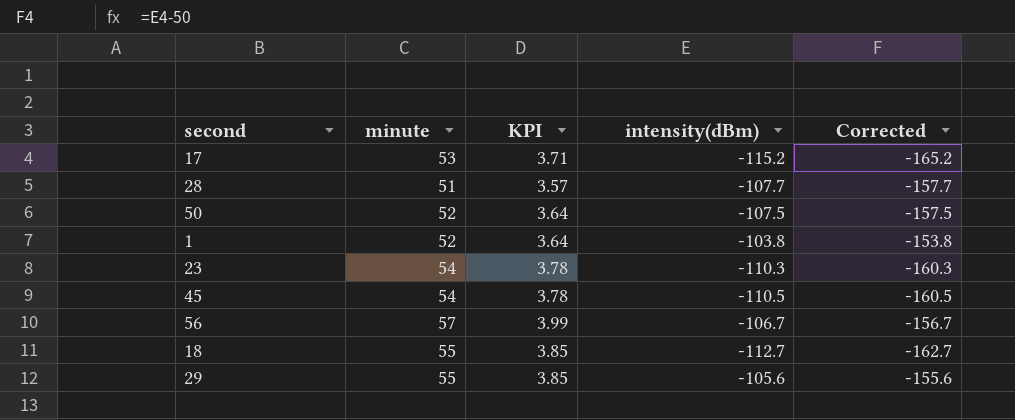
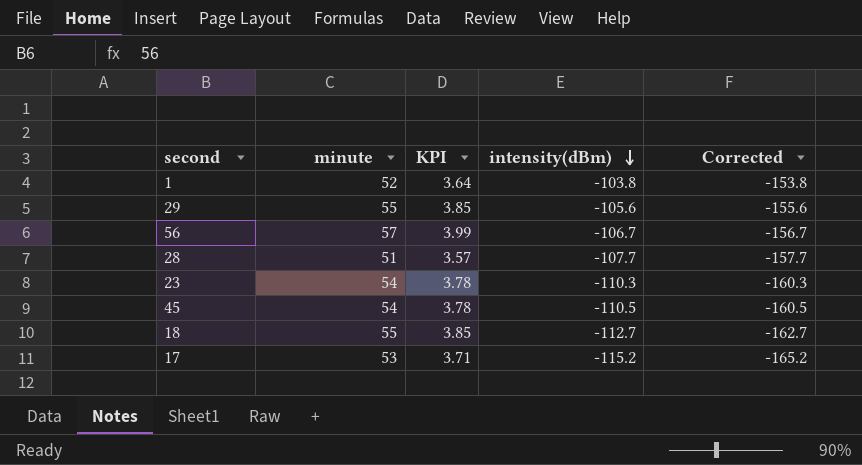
row order: none -> intensity(dBm) descending
row 50: 52 | 3.64 | -107.5 | -157.5 -> none

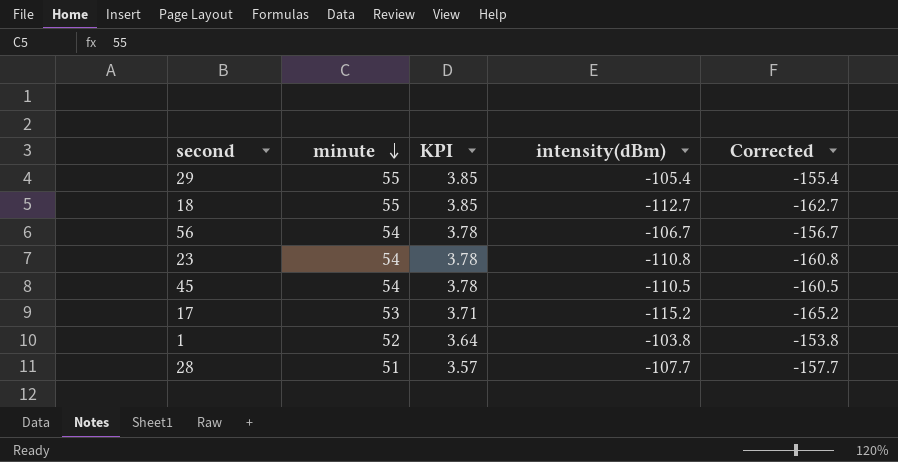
row order: intensity(dBm) descending -> minute descending
29 | intensity(dBm): -105.6 -> -105.4
29 | Corrected: -155.6 -> -155.4
56 | minute: 57 -> 54
56 | KPI: 3.99 -> 3.78
23 | intensity(dBm): -110.3 -> -110.8
23 | Corrected: -160.3 -> -160.8

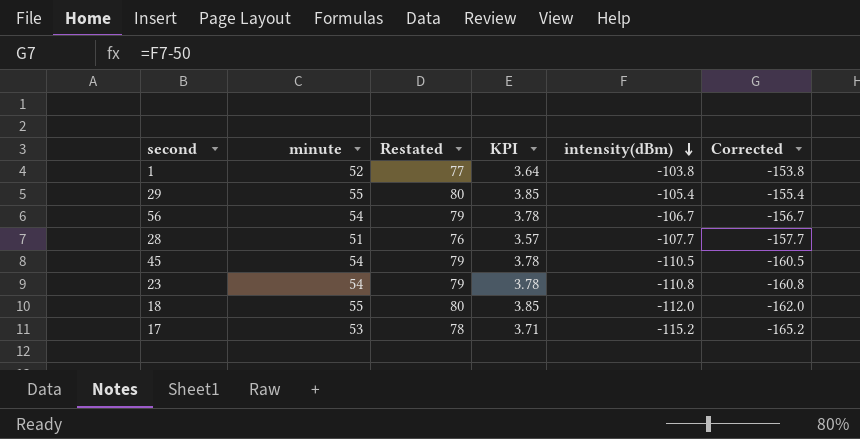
row order: minute descending -> intensity(dBm) descending
column Restated | formula: none -> [minute] + 25
18 | intensity(dBm): -112.7 -> -112.0
18 | Corrected: -162.7 -> -162.0

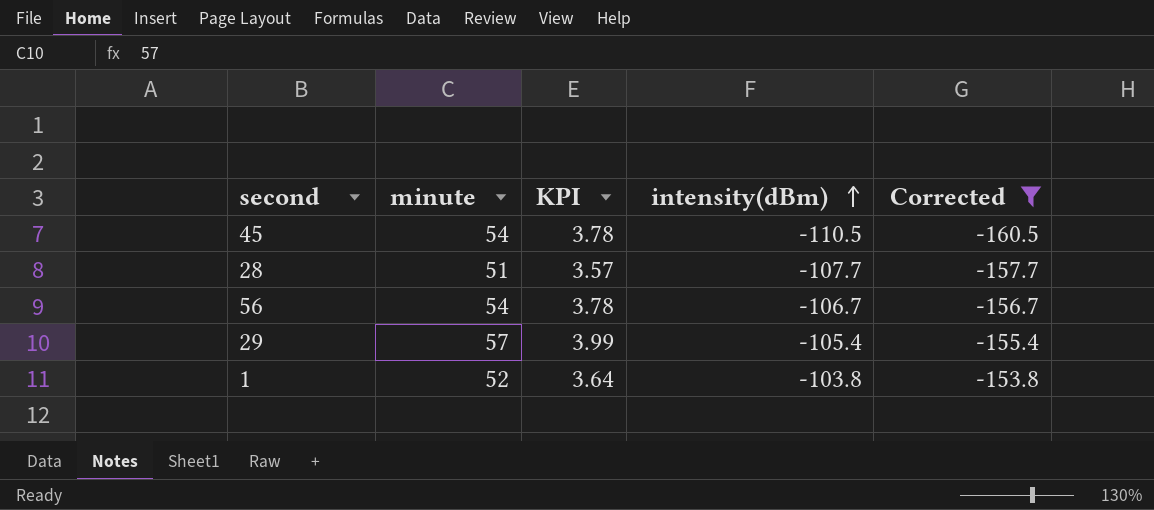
filter: none -> Corrected >= -160.5
row order: intensity(dBm) descending -> intensity(dBm) ascending
column Restated | formula: [minute] + 25 -> none
29 | minute: 55 -> 57
29 | KPI: 3.85 -> 3.99

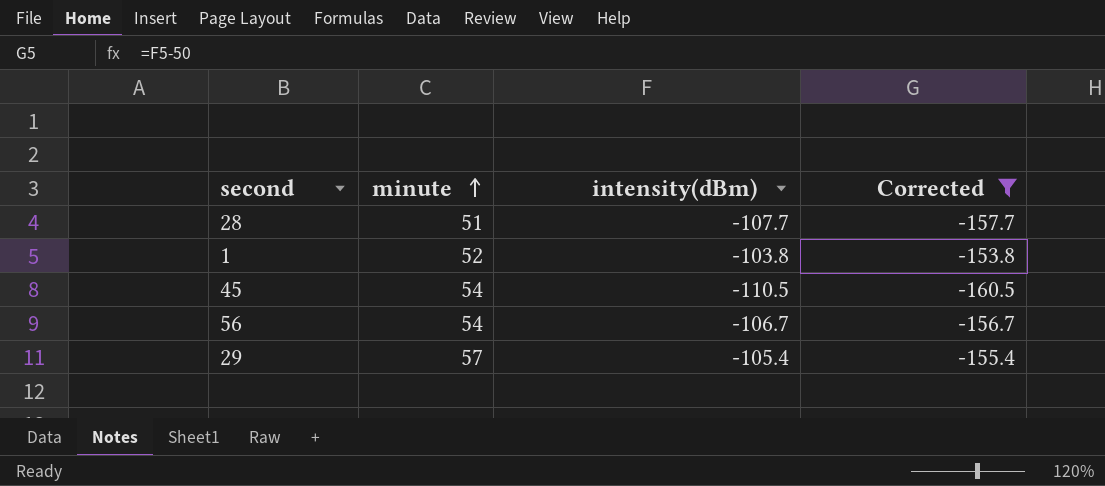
row order: intensity(dBm) ascending -> minute ascending
column KPI | formula: [minute] * 0.07 -> none

